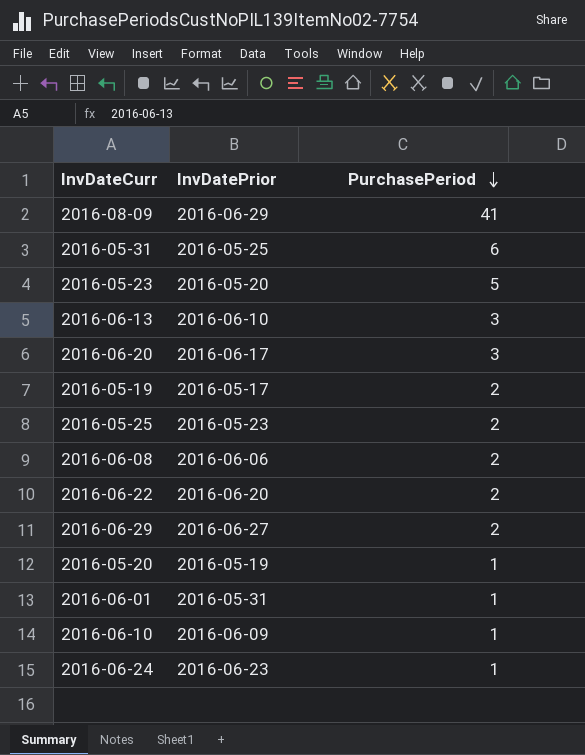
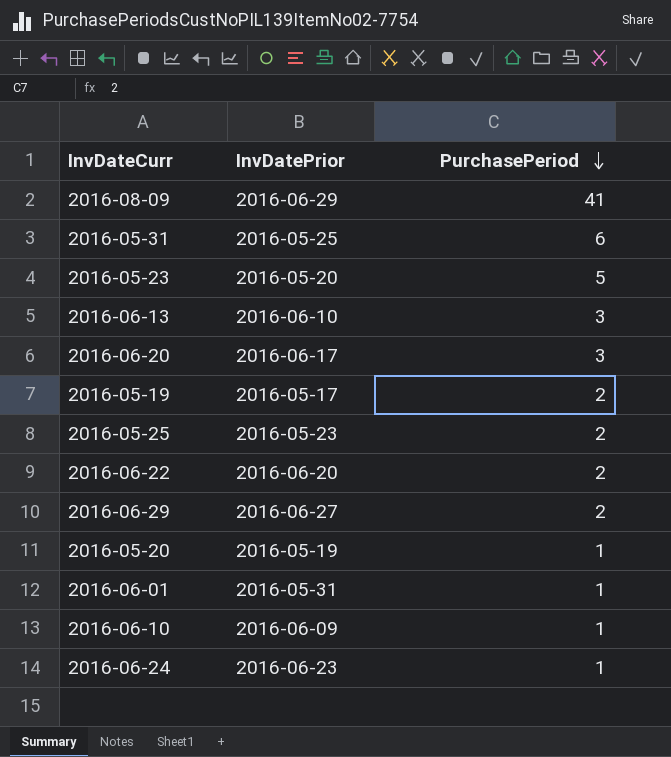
row 2016-06-08: 2016-06-06 | 2 -> none

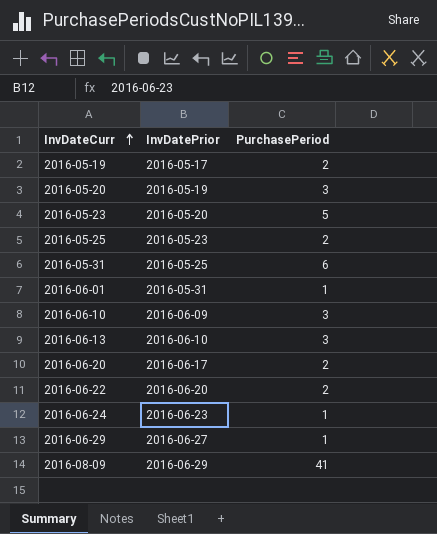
row order: PurchasePeriod descending -> InvDateCurr ascending
2016-05-20 | PurchasePeriod: 1 -> 3
2016-06-10 | PurchasePeriod: 1 -> 3
2016-06-20 | PurchasePeriod: 3 -> 2
2016-06-29 | PurchasePeriod: 2 -> 1

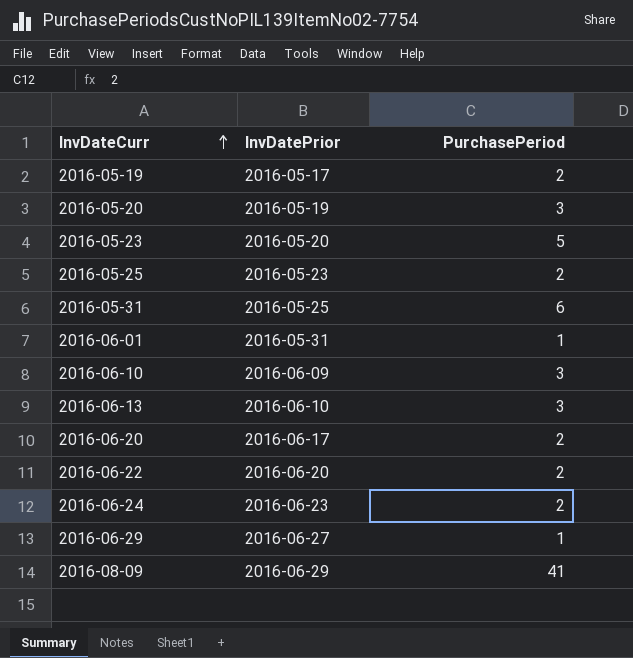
2016-06-24 | PurchasePeriod: 1 -> 2

